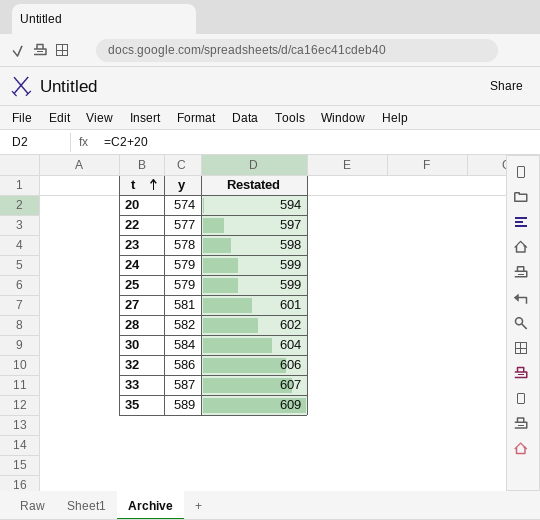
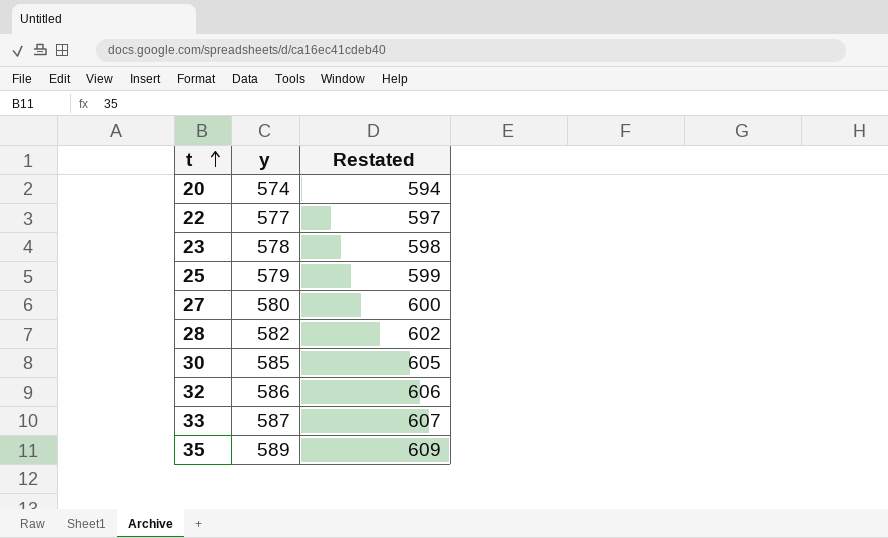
row 24: 579 | 599 -> none
27 | y: 581 -> 580
27 | Restated: 601 -> 600
30 | y: 584 -> 585
30 | Restated: 604 -> 605

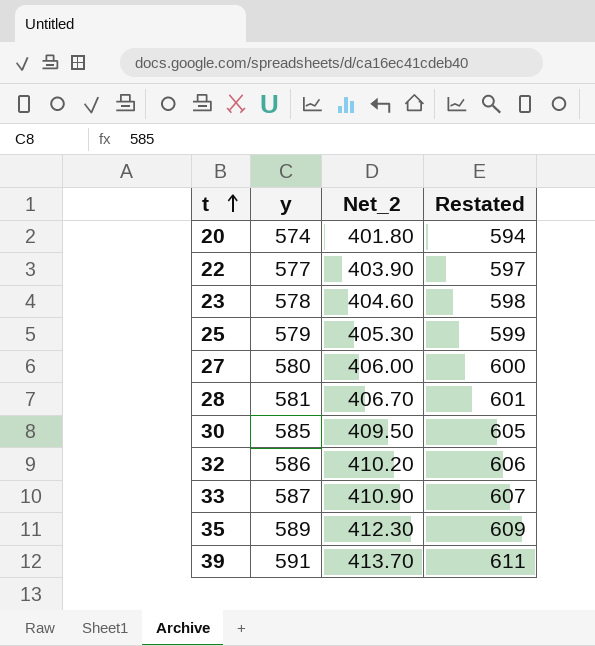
column Net_2 | formula: none -> [y] * 0.7
28 | y: 582 -> 581
28 | Restated: 602 -> 601
row 39: none -> 591 | 413.70 | 611

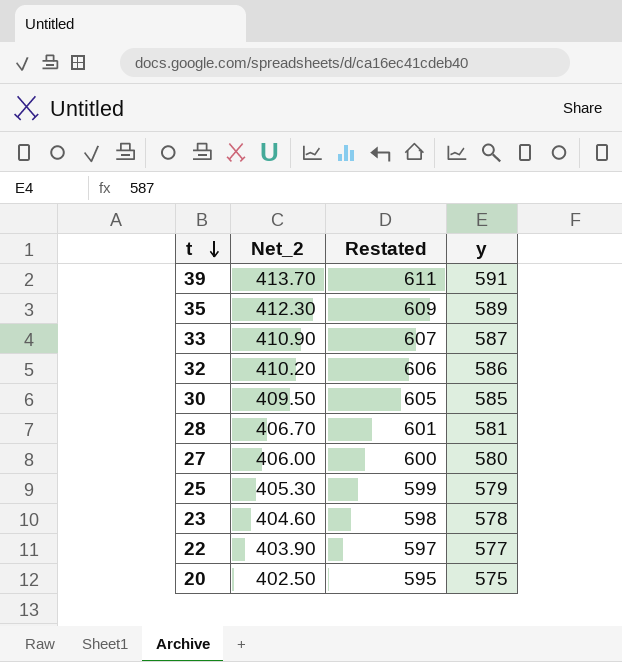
row order: t ascending -> t descending
column y | position: 2 -> 4
20 | Net_2: 401.80 -> 402.50
20 | Restated: 594 -> 595
20 | y: 574 -> 575

